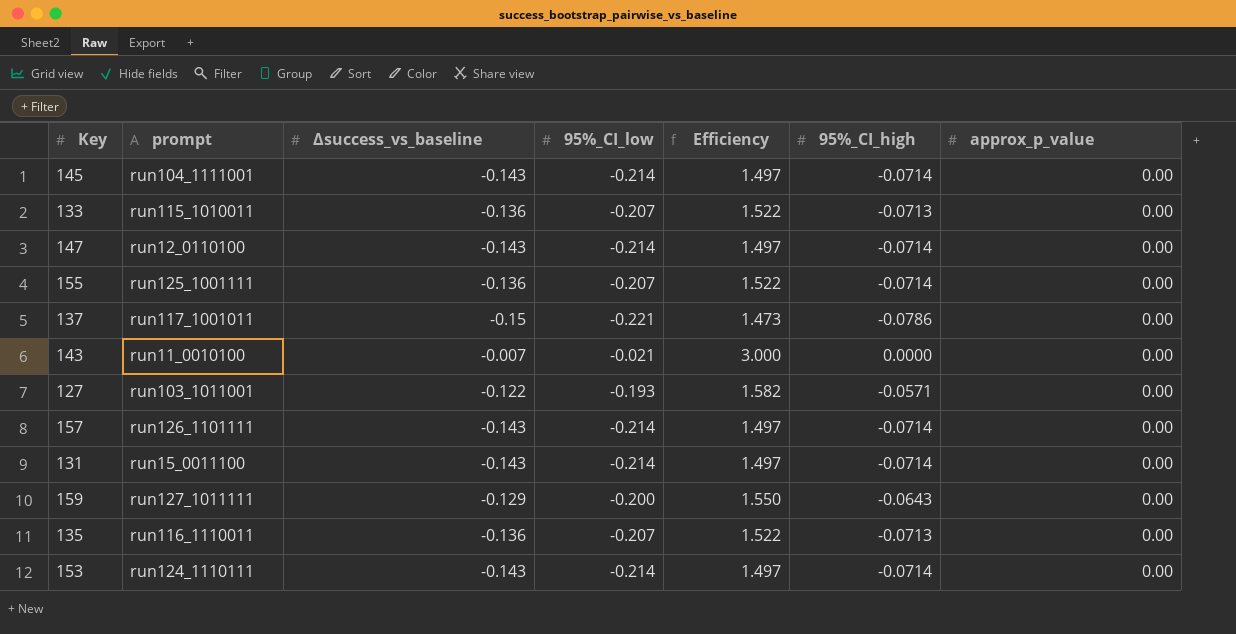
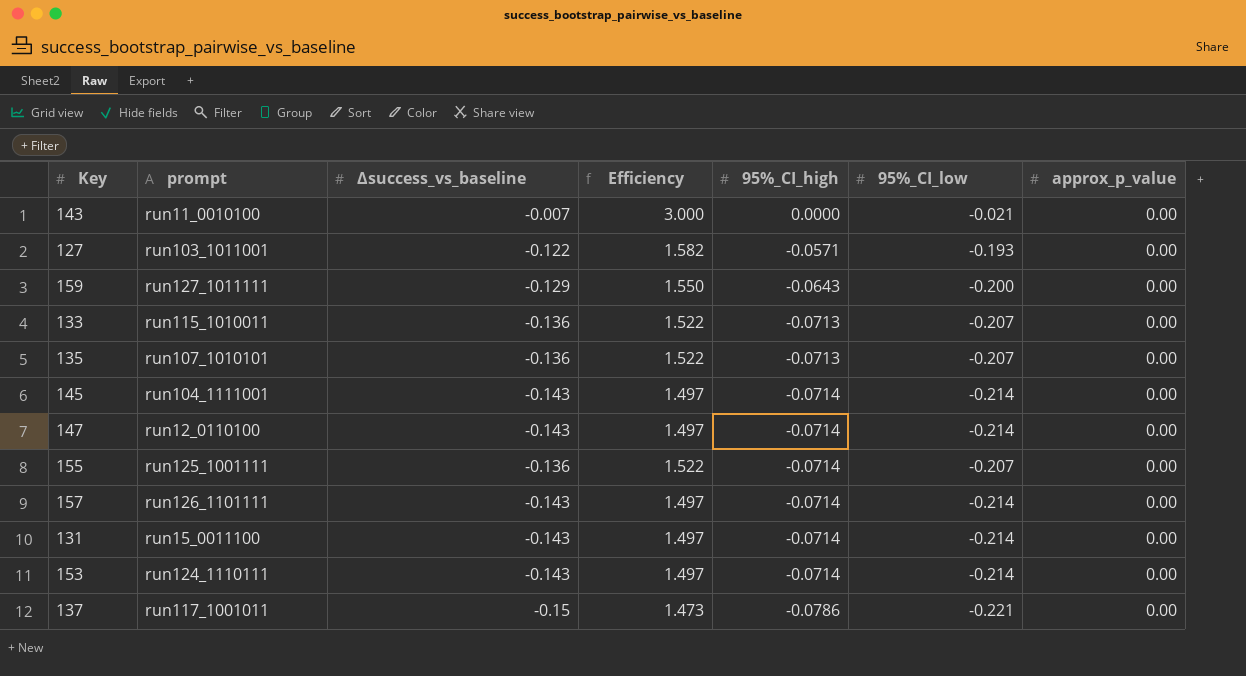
row order: none -> 95%_CI_high descending
column 95%_CI_low | position: 4 -> 6
135 | prompt: run116_1110011 -> run107_1010101

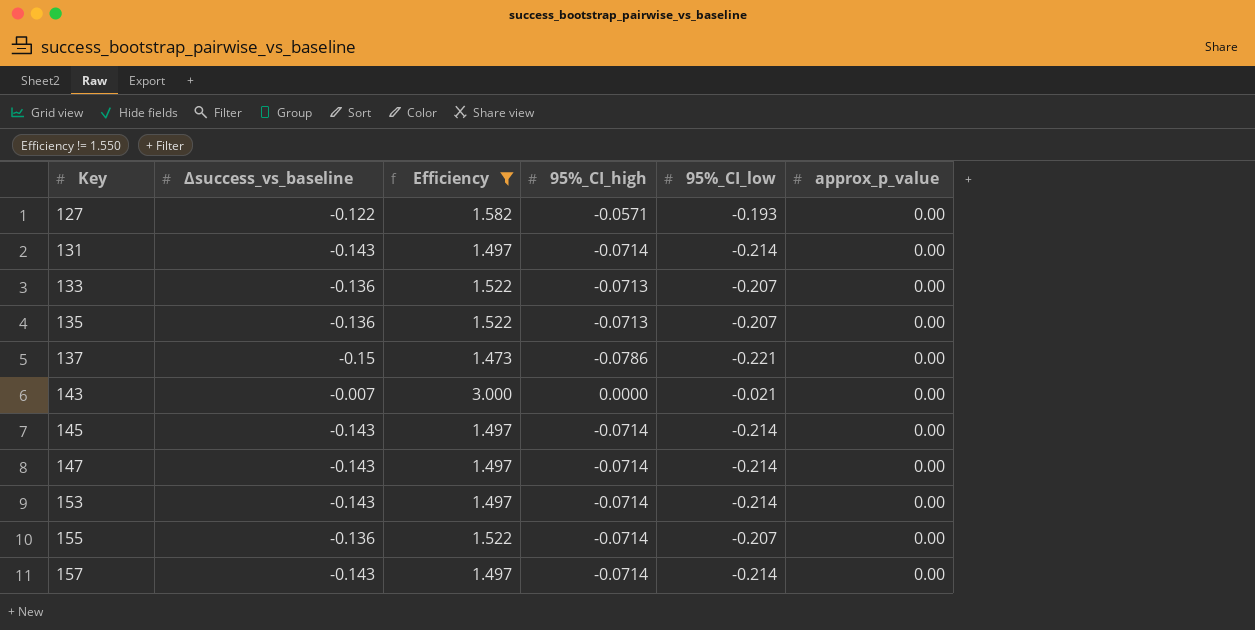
filter: none -> Efficiency != 1.550
row order: 95%_CI_high descending -> Key ascending
column prompt | position: 2 -> none

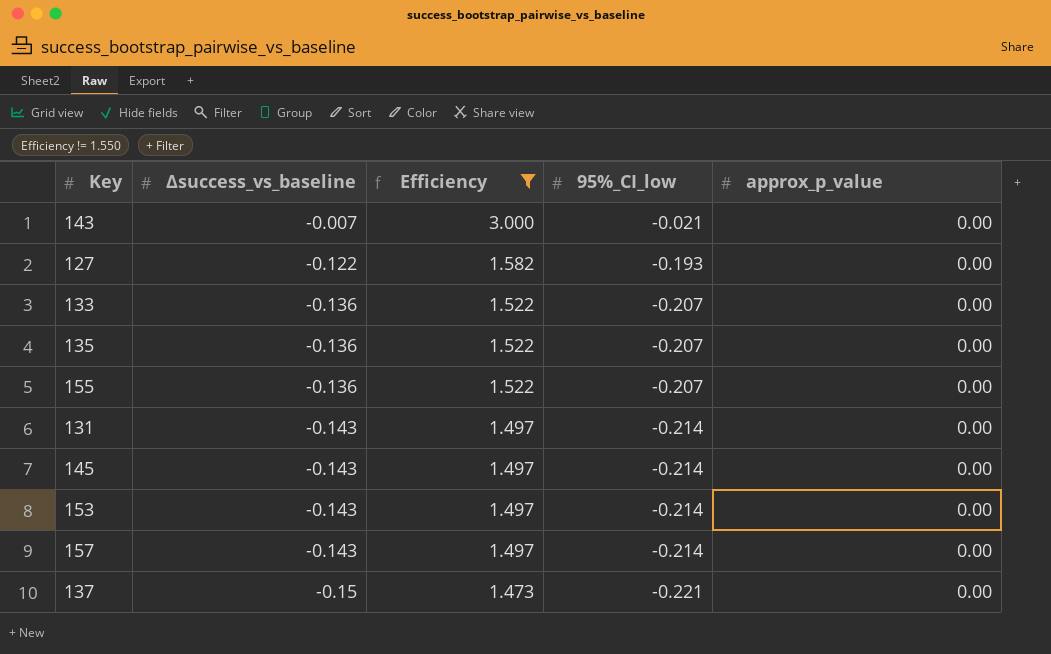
row order: Key ascending -> Δsuccess_vs_baseline descending
column 95%_CI_high | position: 4 -> none
row 147: -0.143 | 1.497 | -0.0714 | -0.214 | 0.00 -> none

